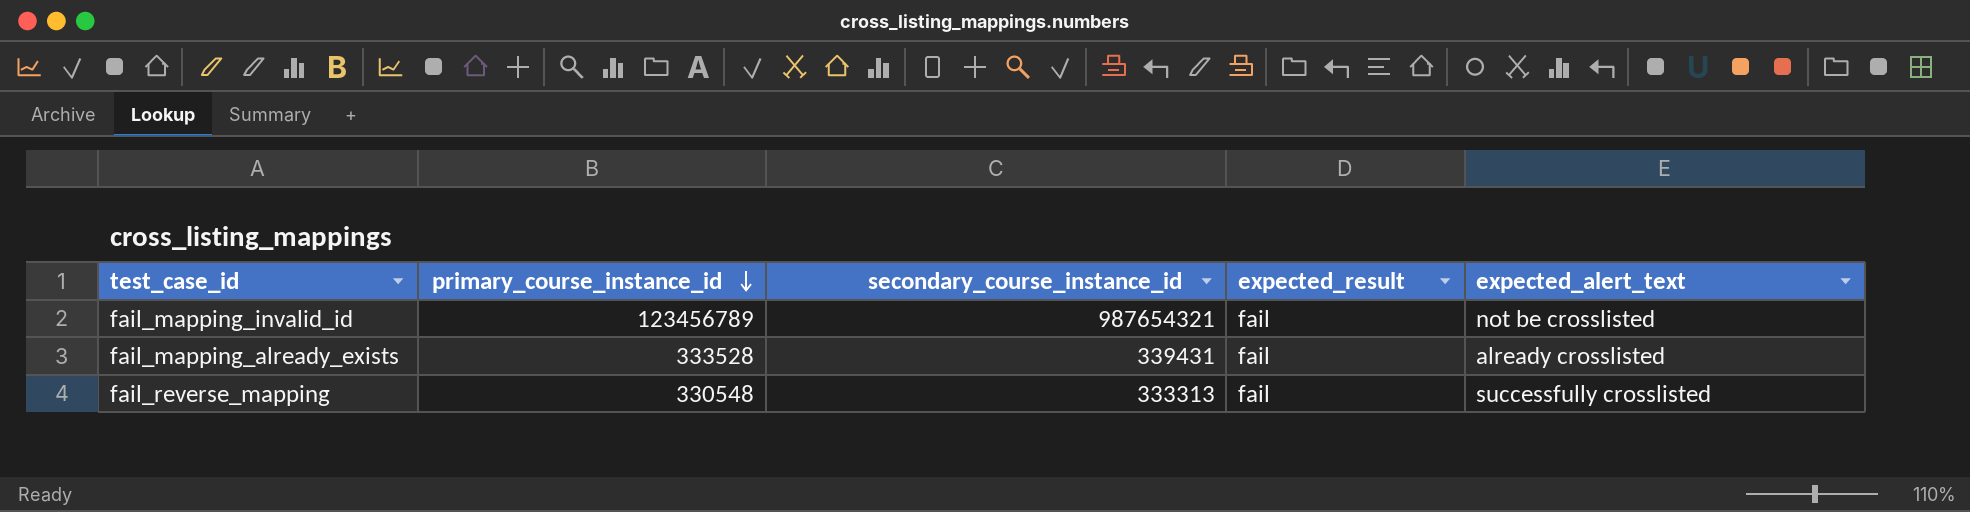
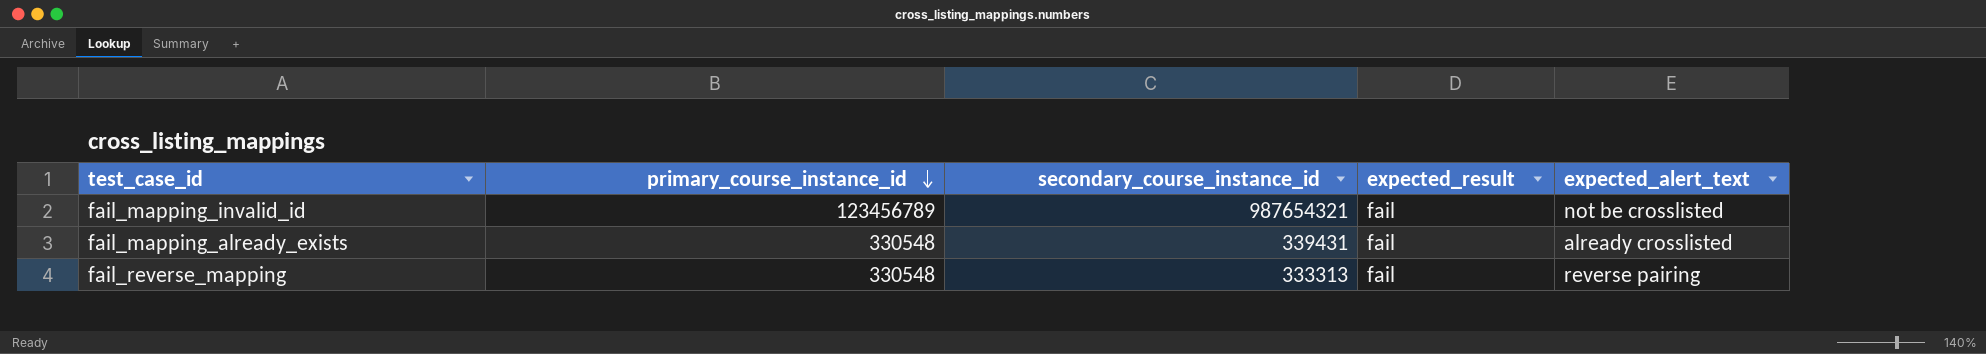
fail_mapping_already_exists | primary_course_instance_id: 333528 -> 330548
fail_reverse_mapping | expected_alert_text: successfully crosslisted -> reverse pairing

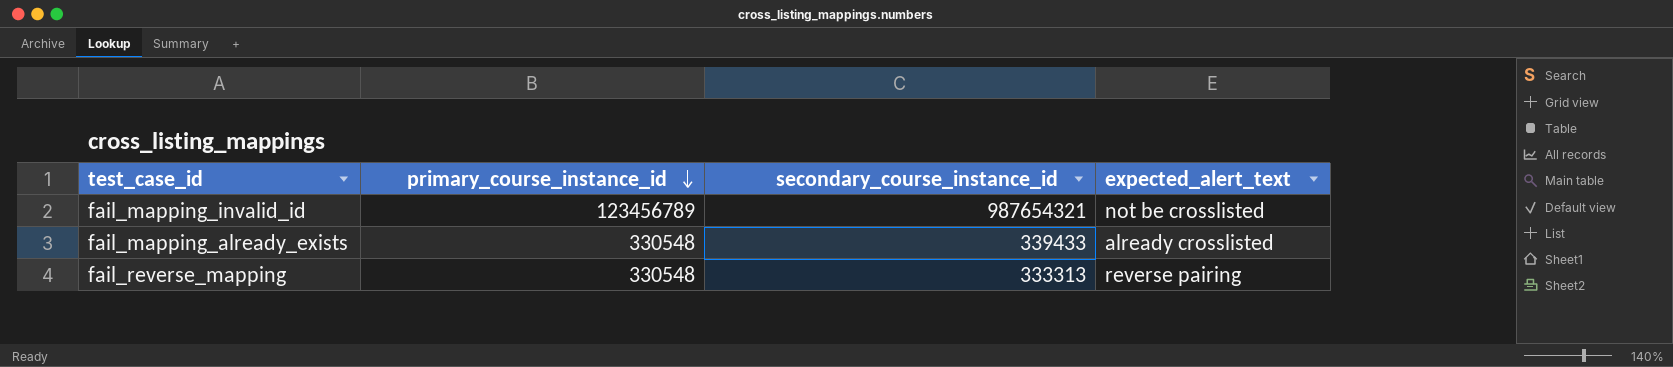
column expected_result | position: 4 -> none
fail_mapping_already_exists | secondary_course_instance_id: 339431 -> 339433

